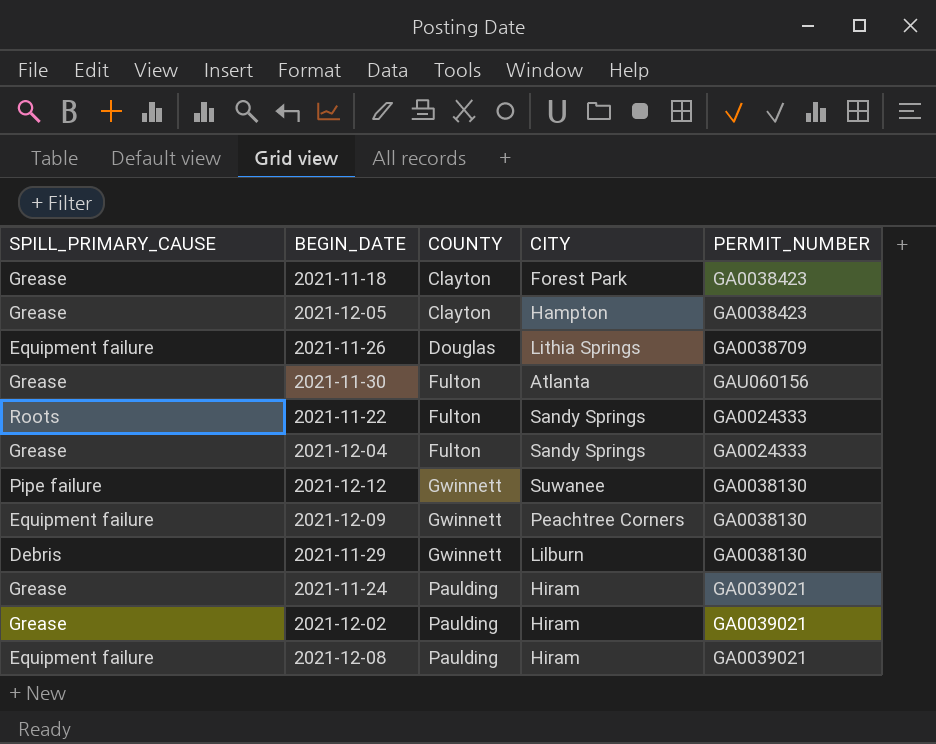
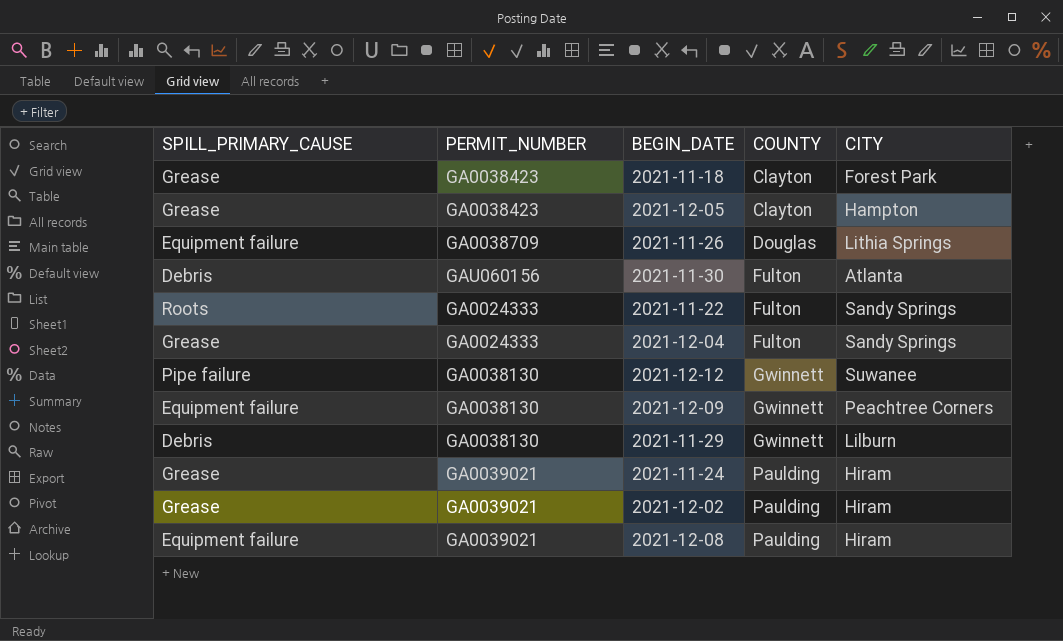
column PERMIT_NUMBER | position: 5 -> 2
2021-11-30 | SPILL_PRIMARY_CAUSE: Grease -> Debris

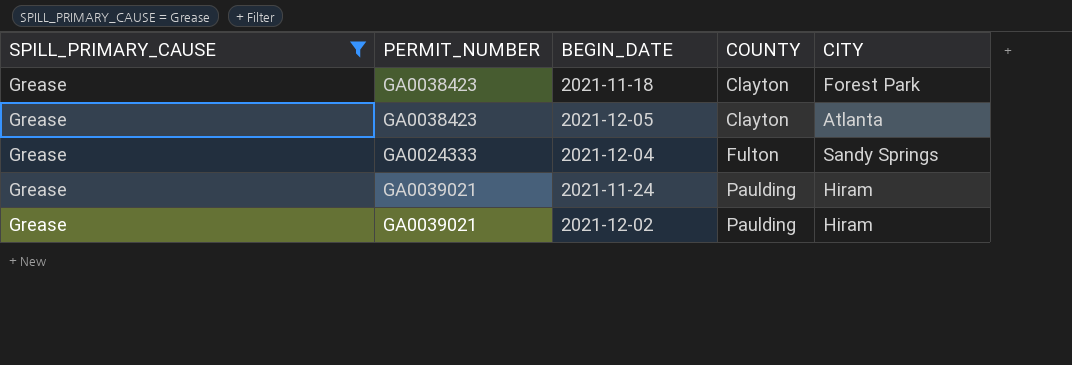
filter: none -> SPILL_PRIMARY_CAUSE = Grease
2021-12-05 | CITY: Hampton -> Atlanta

